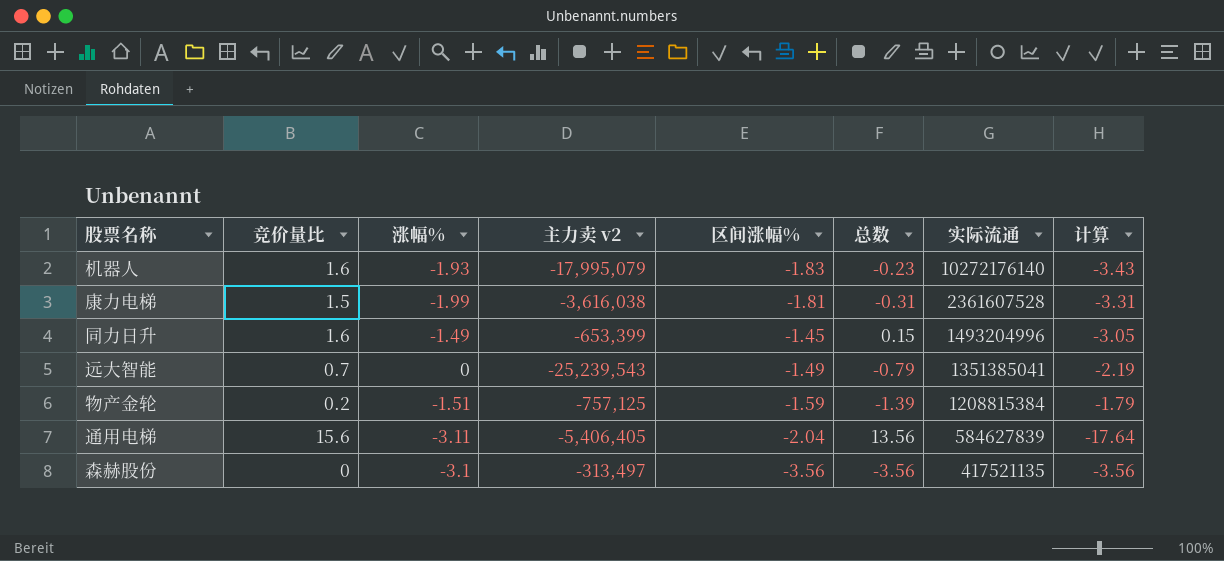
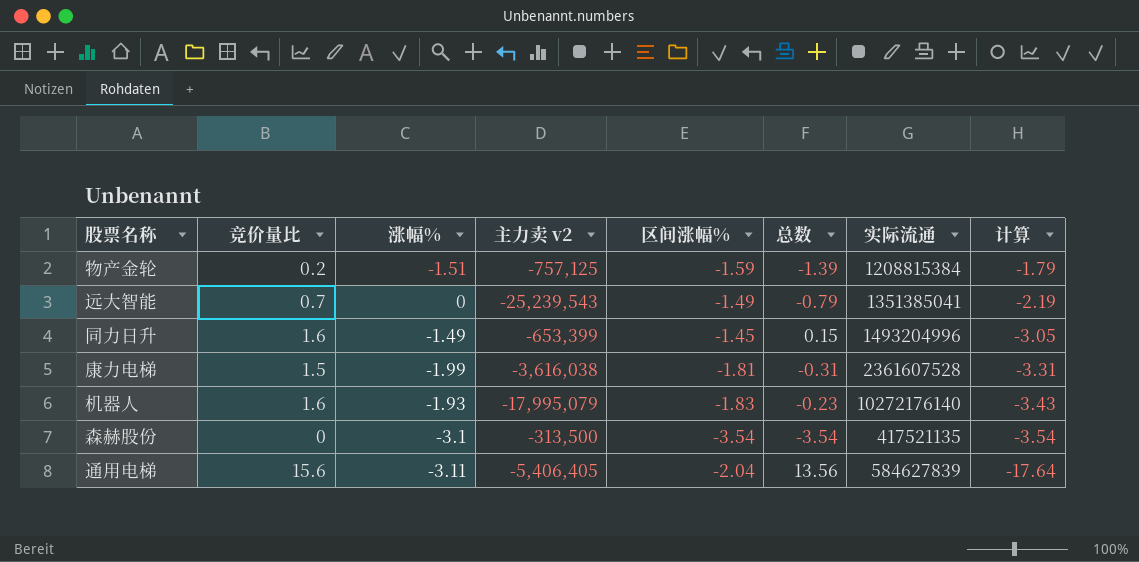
row order: 实际流通 descending -> 计算 descending
森赫股份 | 主力卖 v2: -313,497 -> -313,500
森赫股份 | 区间涨幅%: -3.56 -> -3.54
森赫股份 | 总数: -3.56 -> -3.54
森赫股份 | 计算: -3.56 -> -3.54

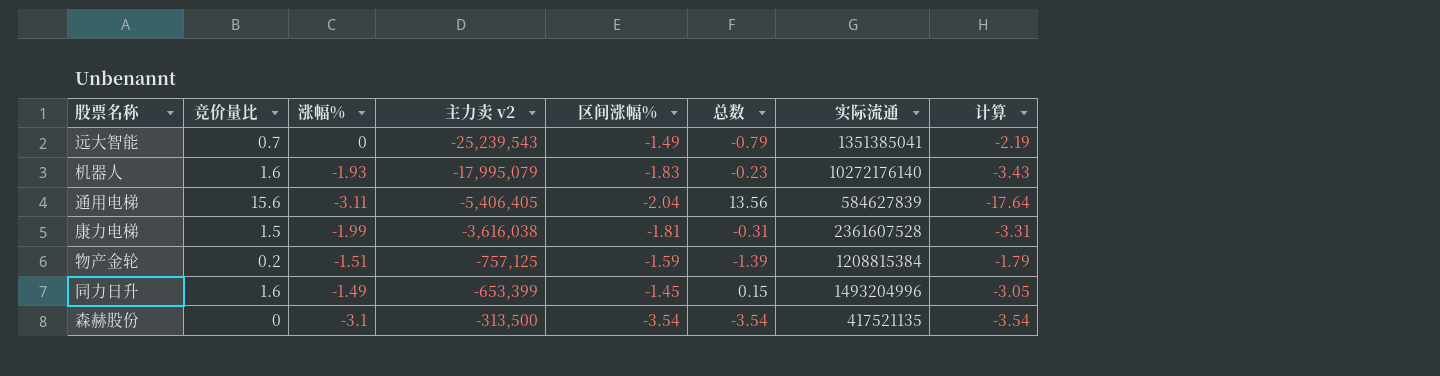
row order: 计算 descending -> 主力卖 v2 ascending

